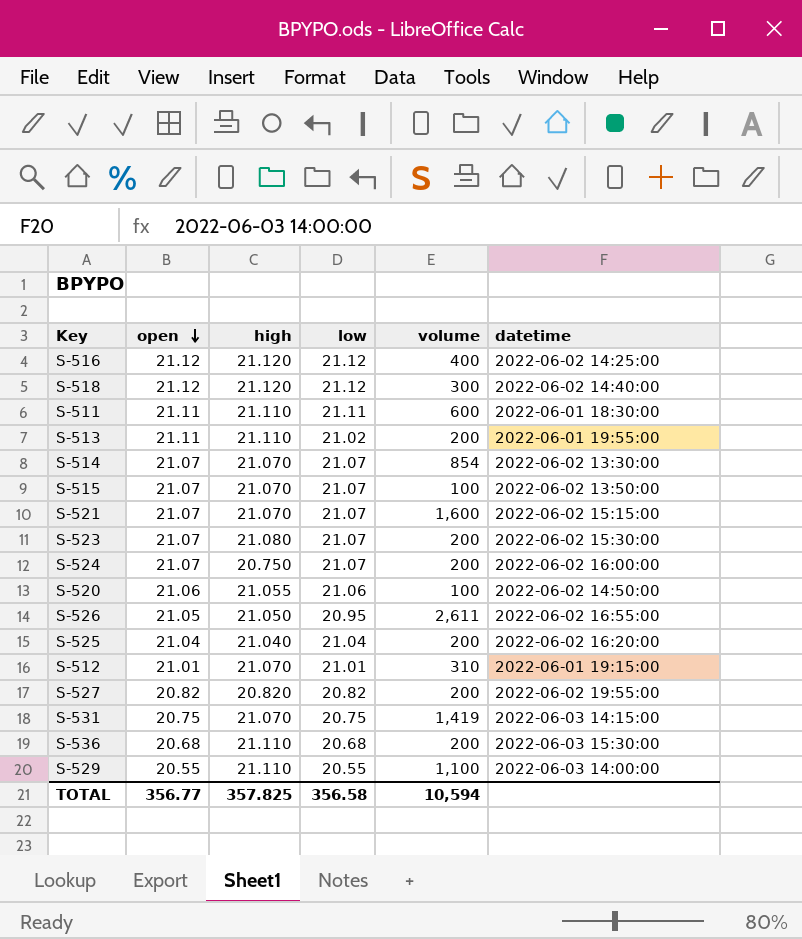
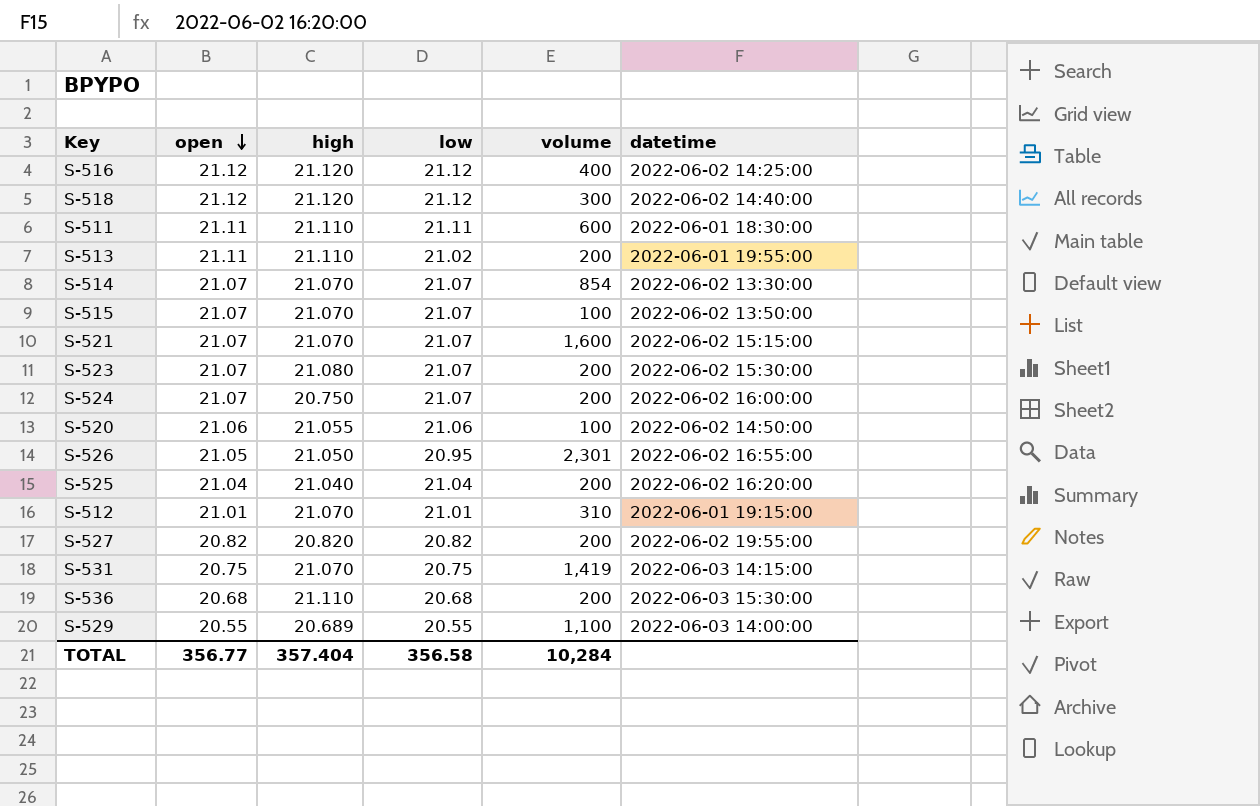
S-526 | volume: 2,611 -> 2,301
S-529 | high: 21.110 -> 20.689
TOTAL | high: 357.825 -> 357.404
TOTAL | volume: 10,594 -> 10,284

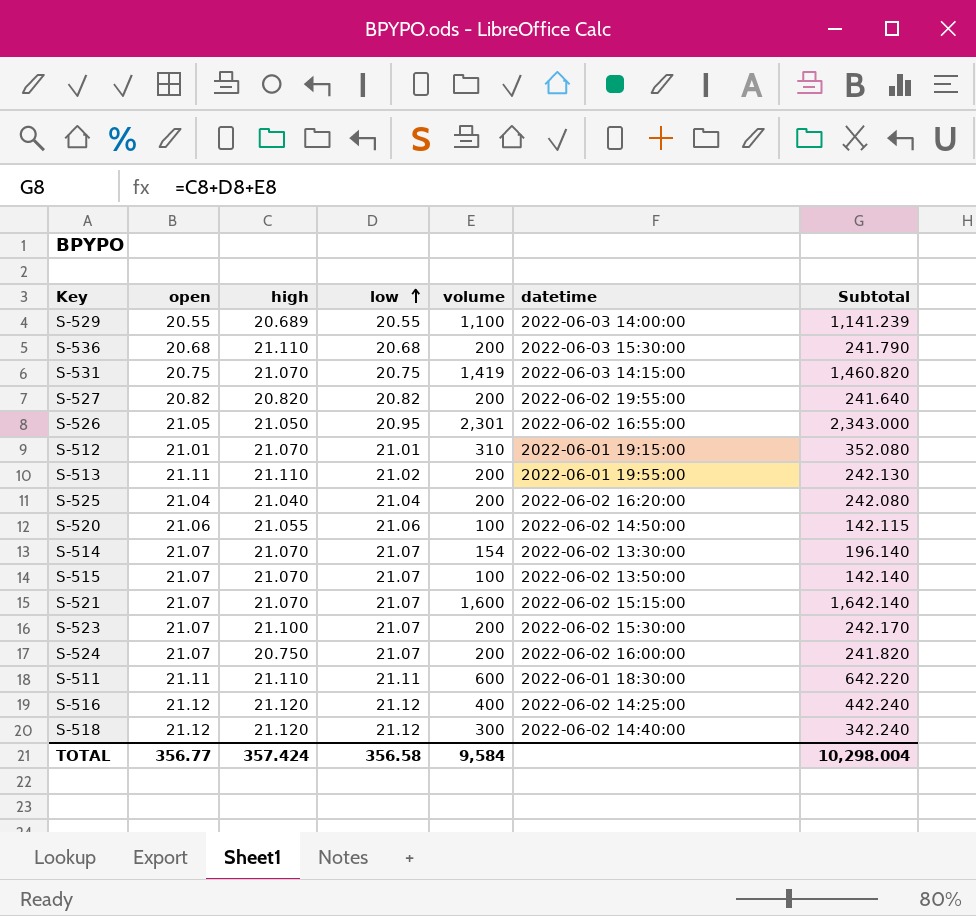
row order: open descending -> low ascending
column Subtotal | formula: none -> [high] + [low] + [volume]
S-514 | volume: 854 -> 154
S-523 | high: 21.080 -> 21.100
TOTAL | high: 357.404 -> 357.424
TOTAL | volume: 10,284 -> 9,584

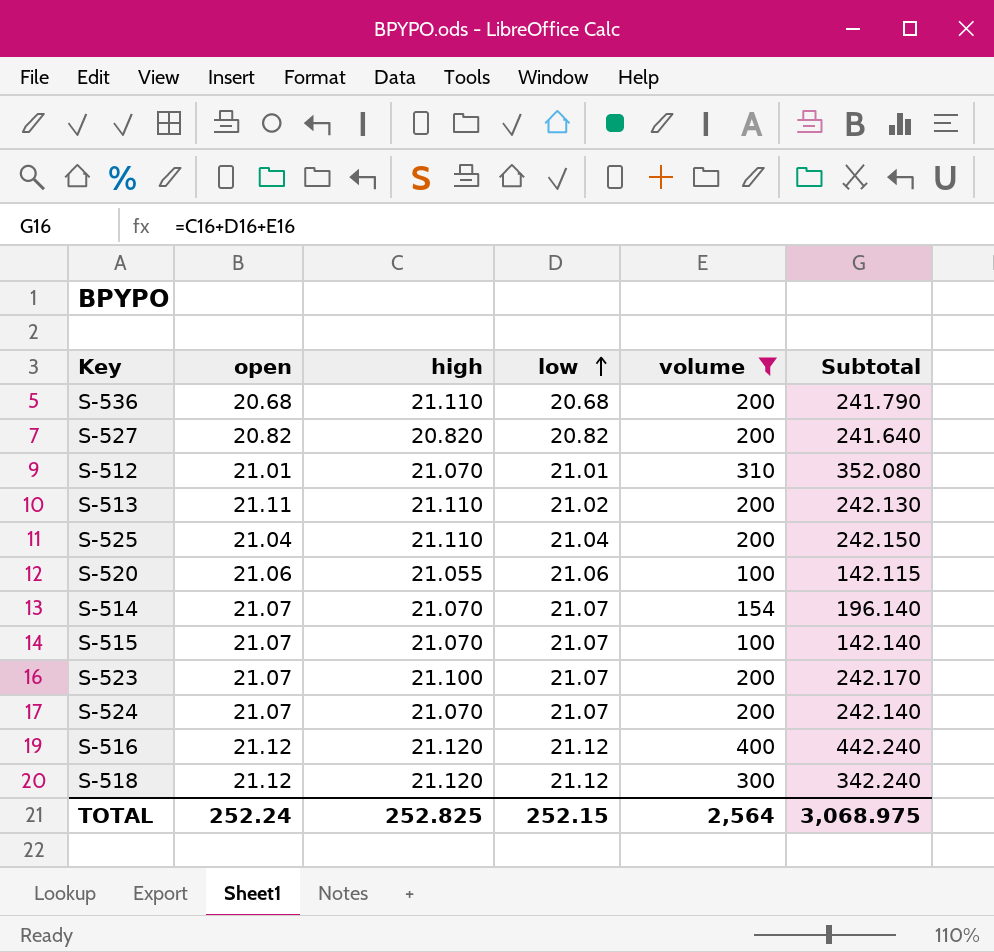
filter: none -> volume <= 400
column datetime | position: 6 -> none
S-525 | high: 21.040 -> 21.110
S-525 | Subtotal: 242.080 -> 242.150
S-524 | high: 20.750 -> 21.070
S-524 | Subtotal: 241.820 -> 242.140
TOTAL | open: 356.77 -> 252.24
TOTAL | high: 357.424 -> 252.825
TOTAL | low: 356.58 -> 252.15
TOTAL | volume: 9,584 -> 2,564
TOTAL | Subtotal: 10,298.004 -> 3,068.975

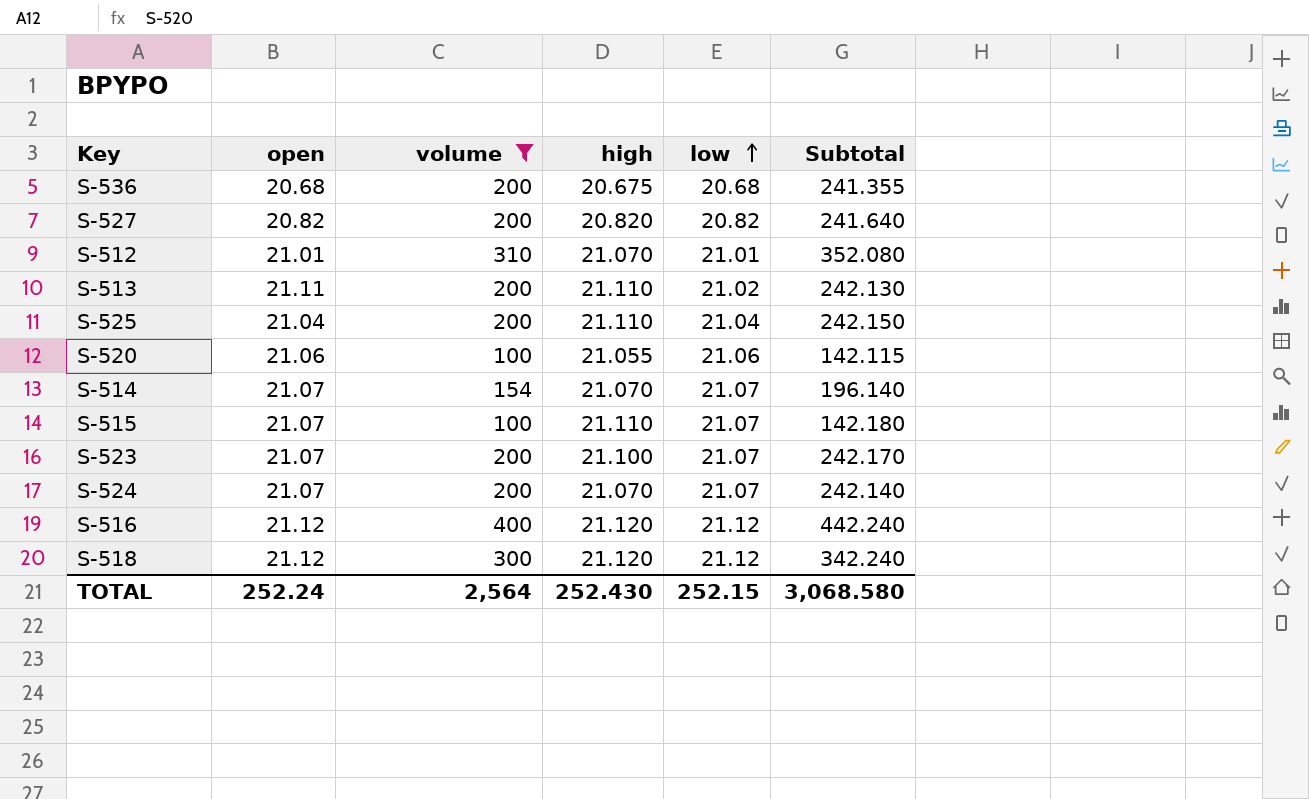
column volume | position: 5 -> 3
S-536 | high: 21.110 -> 20.675
S-536 | Subtotal: 241.790 -> 241.355
S-515 | high: 21.070 -> 21.110
S-515 | Subtotal: 142.140 -> 142.180
TOTAL | high: 252.825 -> 252.430
TOTAL | Subtotal: 3,068.975 -> 3,068.580

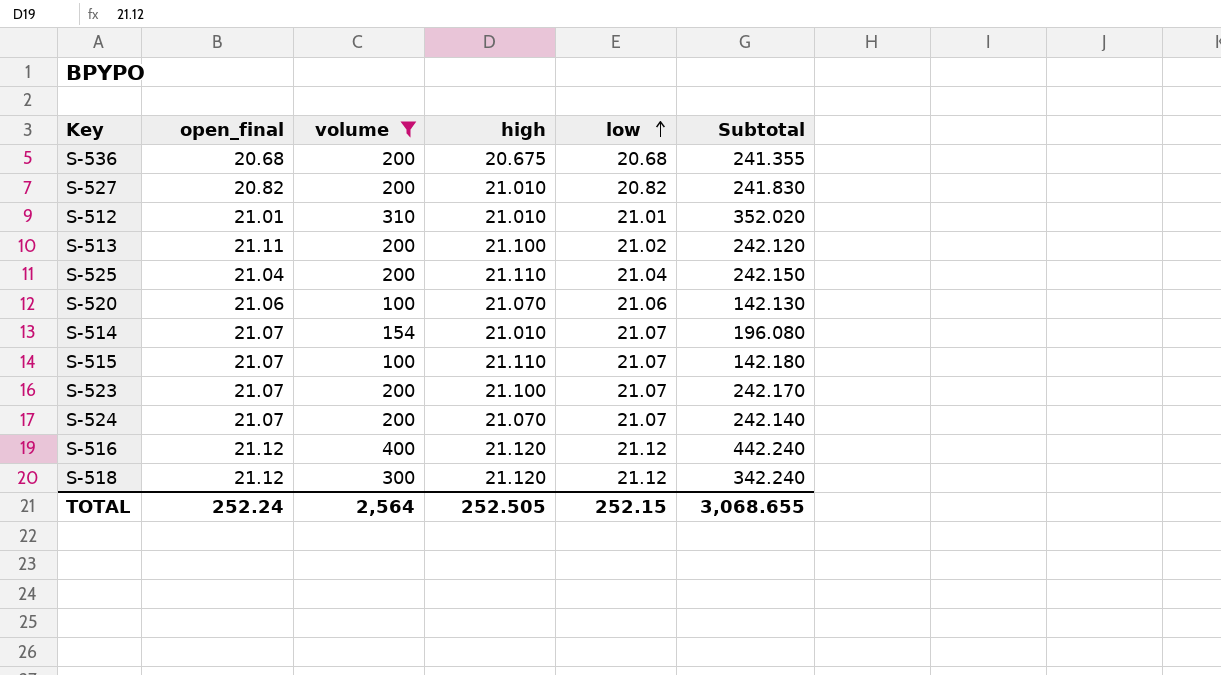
column name: open -> open_final
S-527 | high: 20.820 -> 21.010
S-527 | Subtotal: 241.640 -> 241.830
S-512 | high: 21.070 -> 21.010
S-512 | Subtotal: 352.080 -> 352.020
S-513 | high: 21.110 -> 21.100
S-513 | Subtotal: 242.130 -> 242.120
S-520 | high: 21.055 -> 21.070
S-520 | Subtotal: 142.115 -> 142.130
S-514 | high: 21.070 -> 21.010
S-514 | Subtotal: 196.140 -> 196.080
TOTAL | high: 252.430 -> 252.505
TOTAL | Subtotal: 3,068.580 -> 3,068.655

